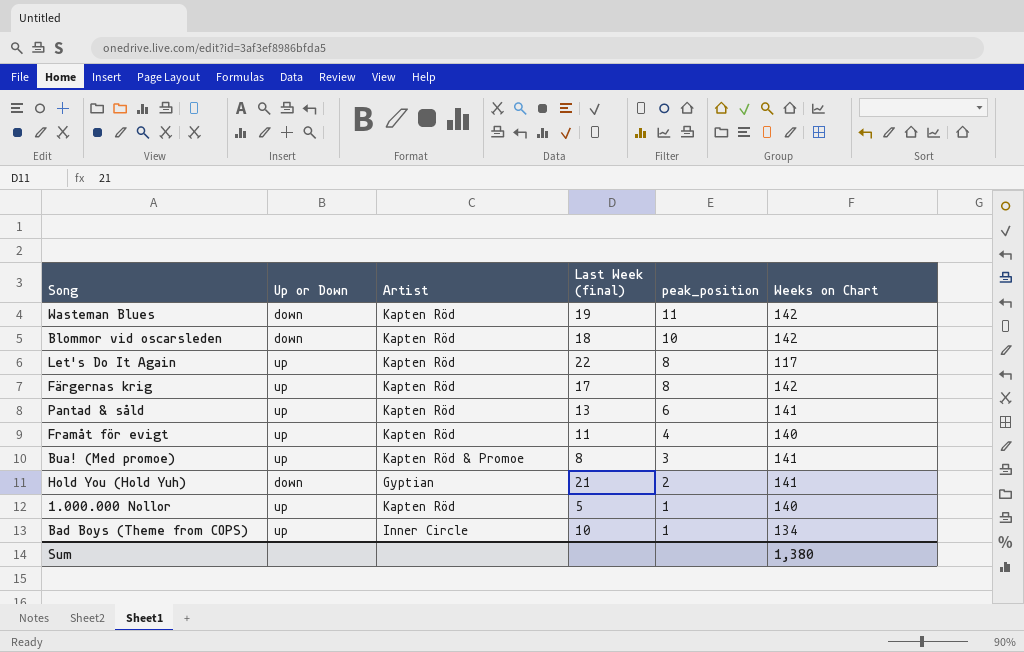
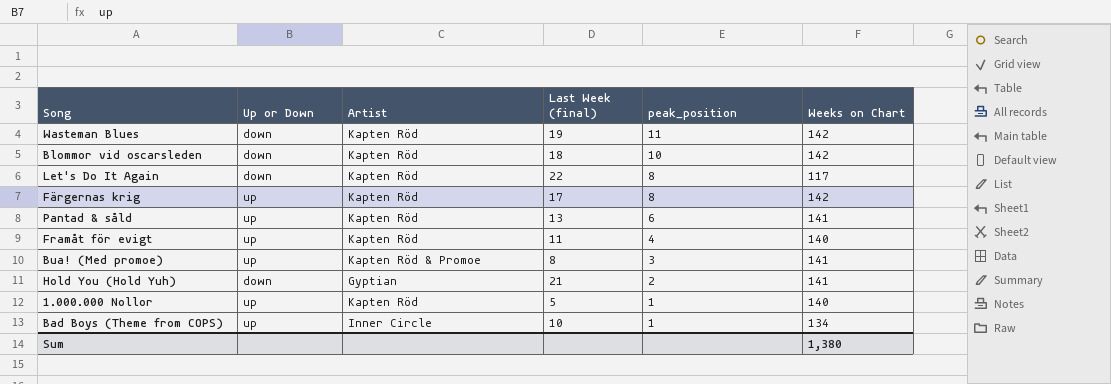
Let's Do It Again | Up or Down: up -> down

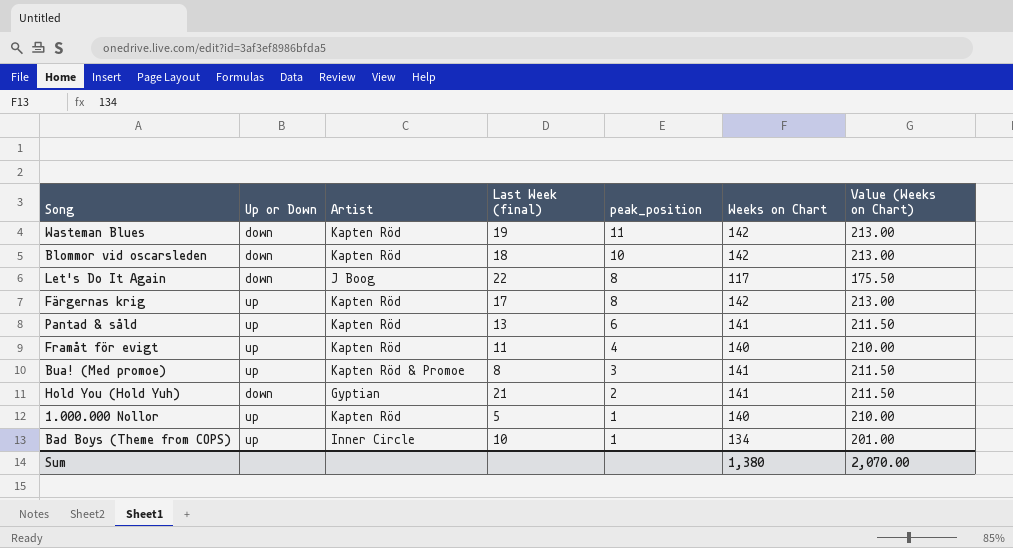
column Value (Weeks on Chart) | formula: none -> [Weeks on Chart] * 1.5
Let's Do It Again | Artist: Kapten Röd -> J Boog

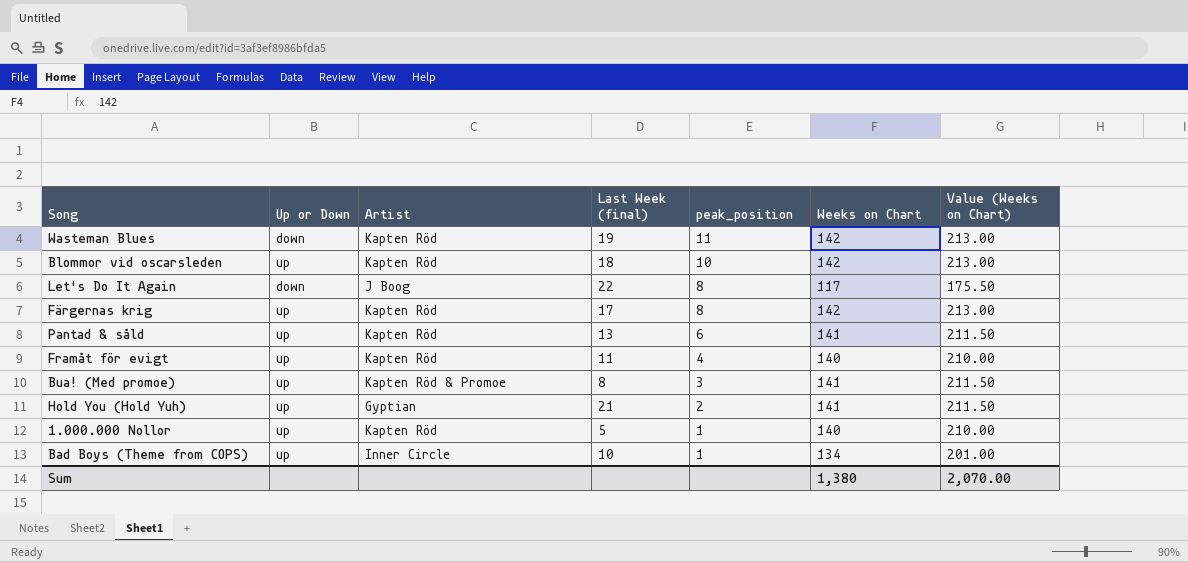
Blommor vid oscarsleden | Up or Down: down -> up
Hold You (Hold Yuh) | Up or Down: down -> up

